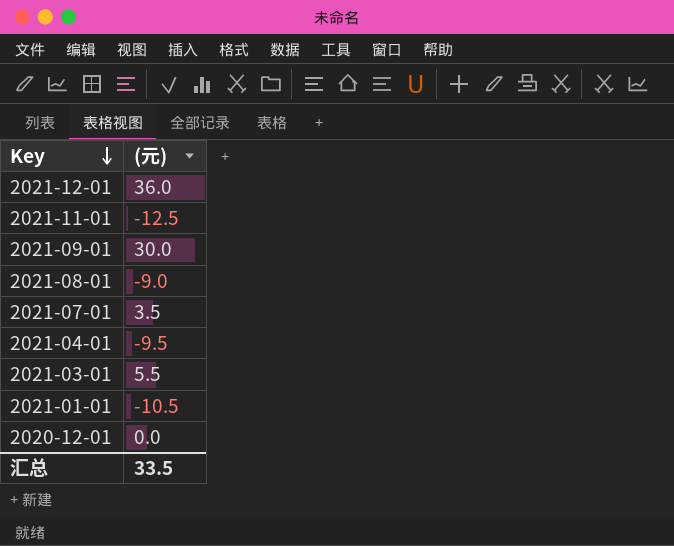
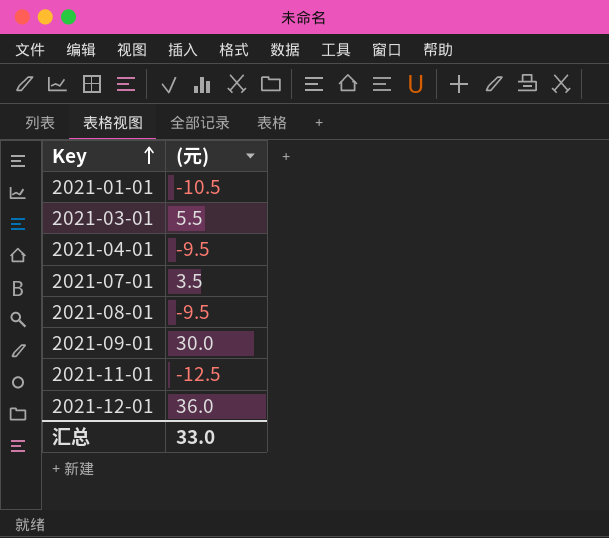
row order: Key descending -> Key ascending
row 2020-12-01: 0.0 -> none
2021-08-01 | (元): -9.0 -> -9.5
汇总 | (元): 33.5 -> 33.0

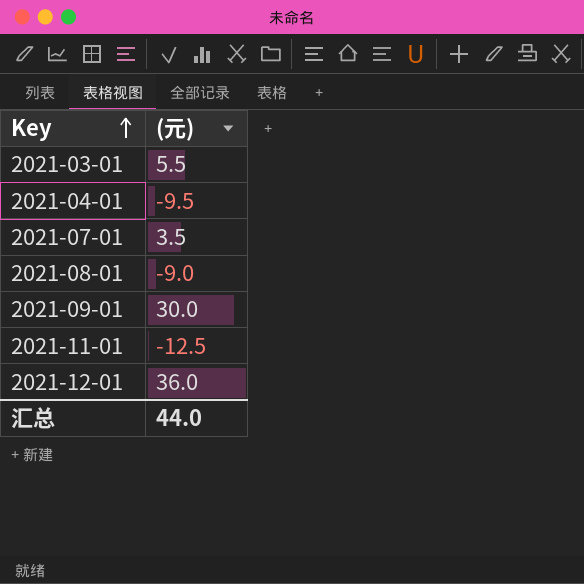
row 2021-01-01: -10.5 -> none
2021-08-01 | (元): -9.5 -> -9.0
汇总 | (元): 33.0 -> 44.0

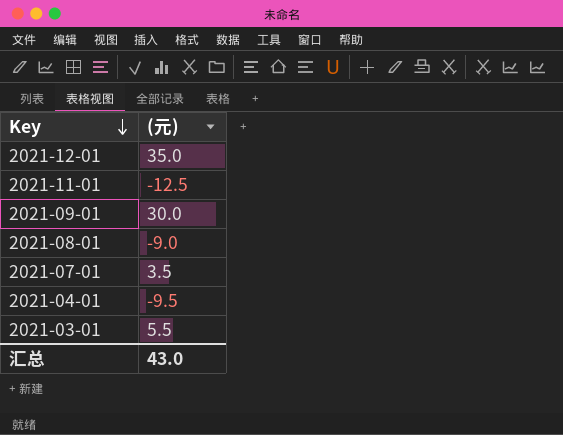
row order: Key ascending -> Key descending
2021-12-01 | (元): 36.0 -> 35.0
汇总 | (元): 44.0 -> 43.0

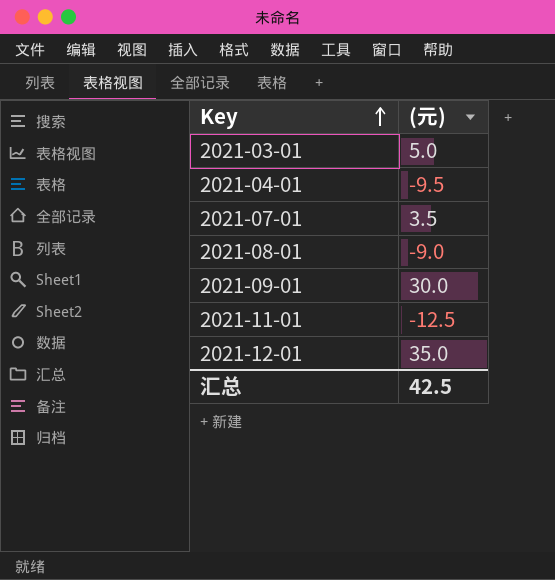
row order: Key descending -> Key ascending
2021-03-01 | (元): 5.5 -> 5.0
汇总 | (元): 43.0 -> 42.5

